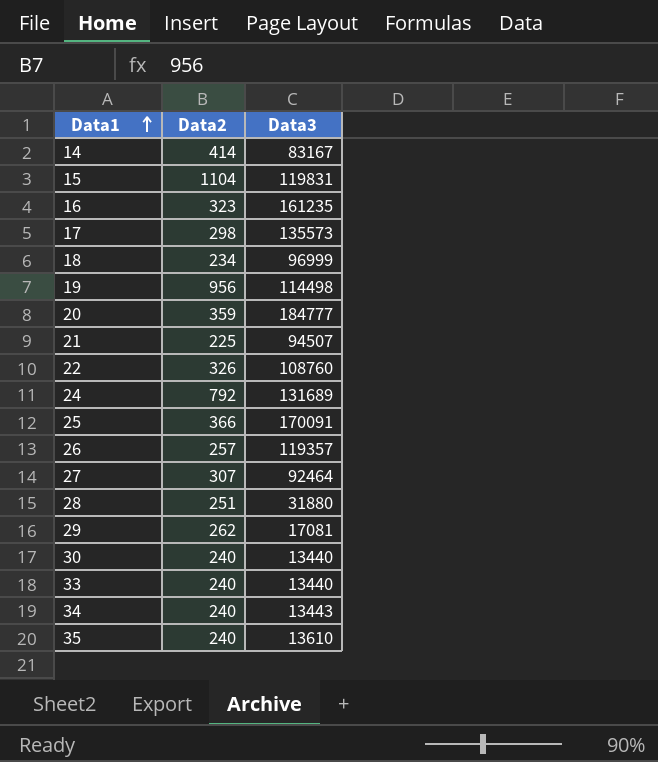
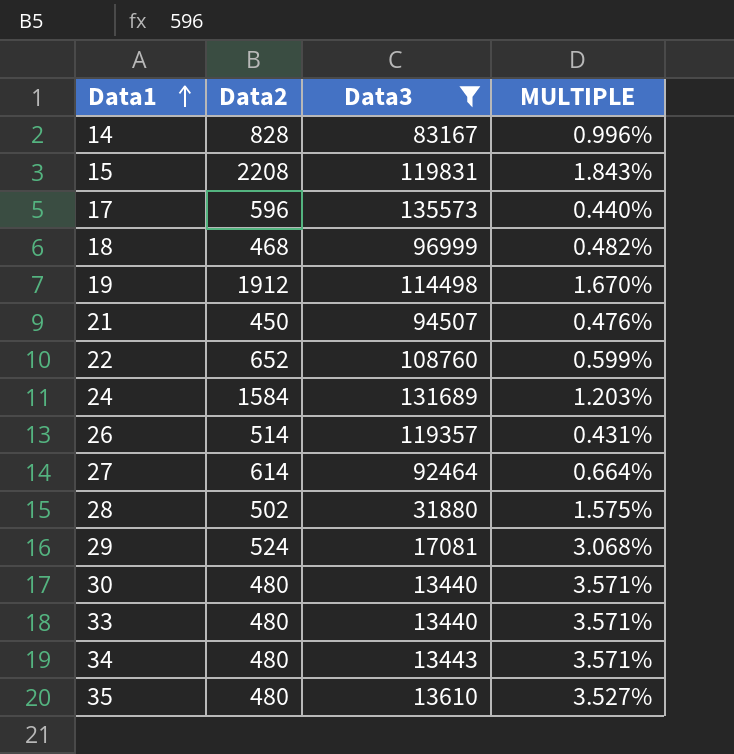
filter: none -> Data3 <= 135573
column MULTIPLE | formula: none -> [Data2] / [Data3]
14 | Data2: 414 -> 828
15 | Data2: 1104 -> 2208
17 | Data2: 298 -> 596
18 | Data2: 234 -> 468
19 | Data2: 956 -> 1912
21 | Data2: 225 -> 450
22 | Data2: 326 -> 652
24 | Data2: 792 -> 1584
26 | Data2: 257 -> 514
27 | Data2: 307 -> 614
28 | Data2: 251 -> 502
29 | Data2: 262 -> 524
30 | Data2: 240 -> 480
33 | Data2: 240 -> 480
34 | Data2: 240 -> 480
35 | Data2: 240 -> 480

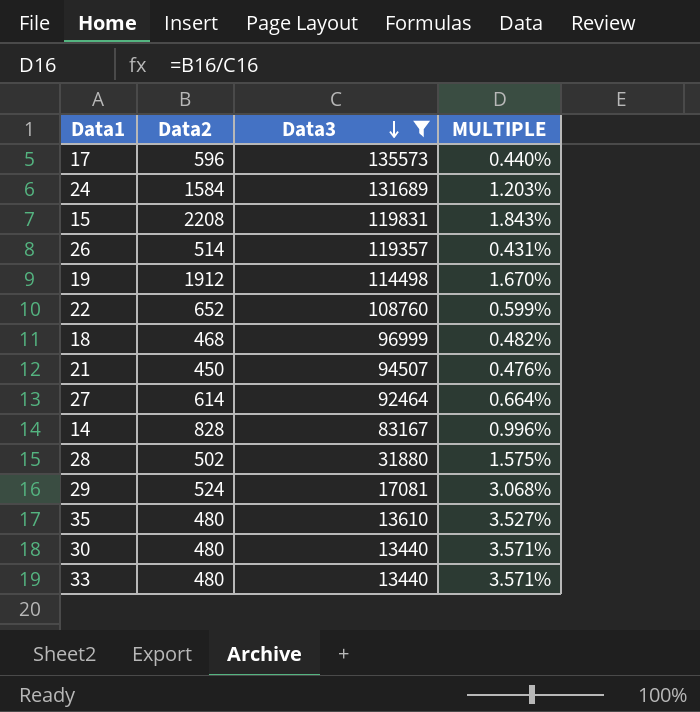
row order: Data1 ascending -> Data3 descending
row 34: 480 | 13443 | 3.571% -> none

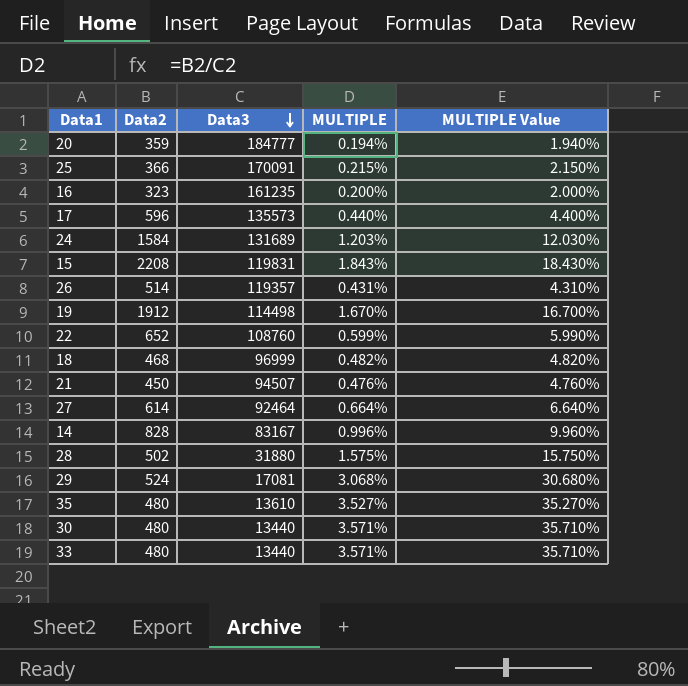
filter: Data3 <= 135573 -> none
column MULTIPLE Value | formula: none -> [MULTIPLE] * 10

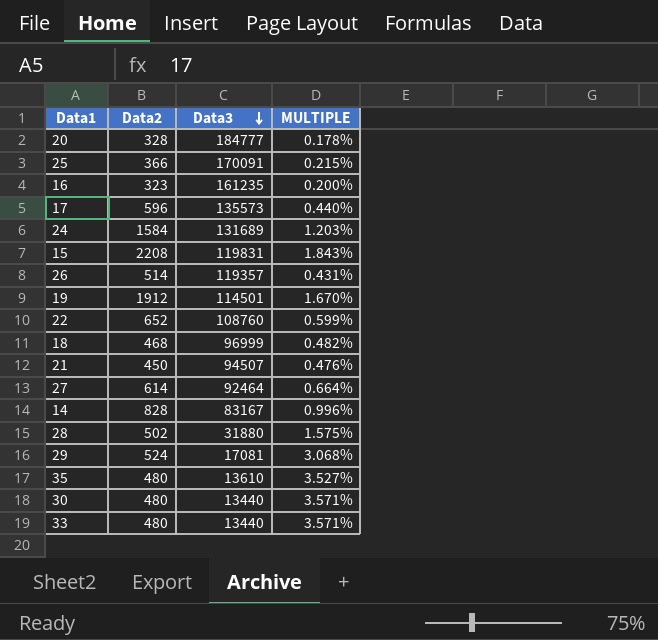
column MULTIPLE Value | formula: [MULTIPLE] * 10 -> none
20 | Data2: 359 -> 328
20 | MULTIPLE: 0.194% -> 0.178%
19 | Data3: 114498 -> 114501

